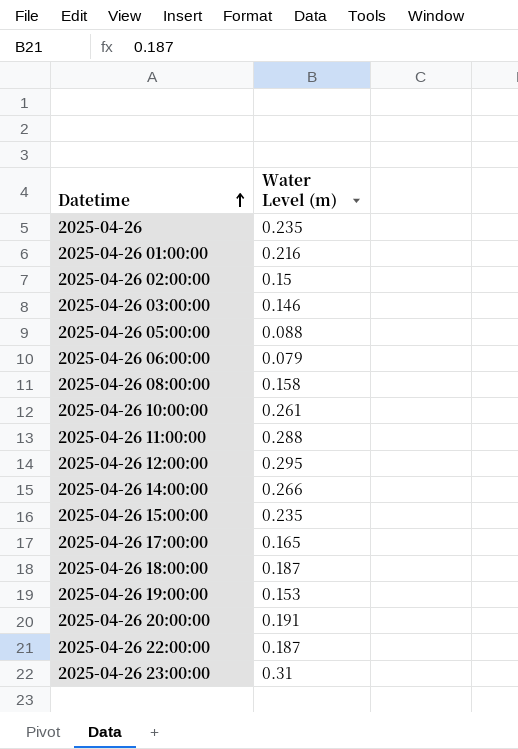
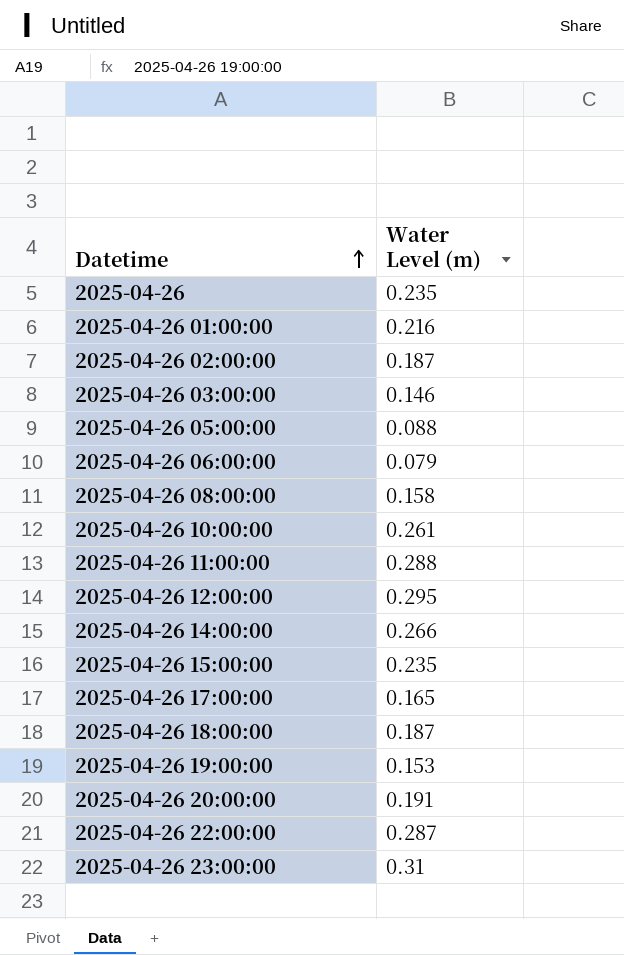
2025-04-26 02:00:00 | Water Level (m): 0.15 -> 0.187
2025-04-26 22:00:00 | Water Level (m): 0.187 -> 0.287

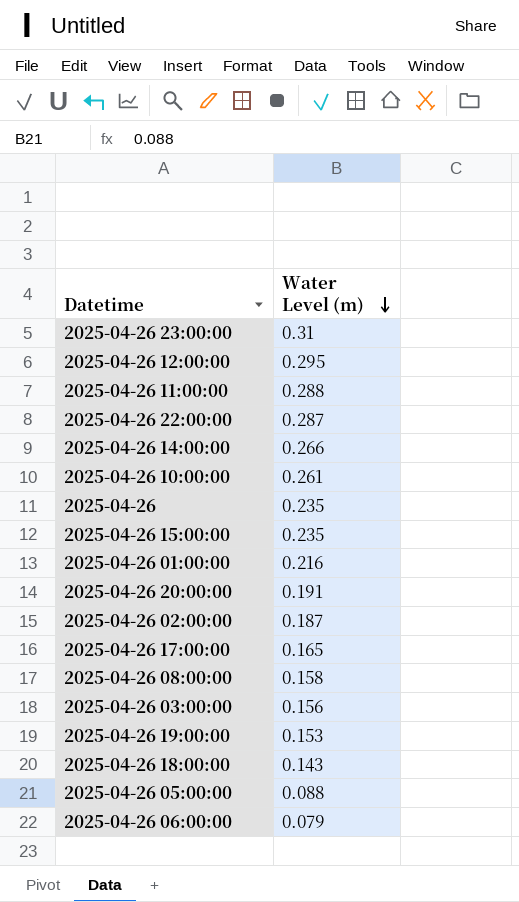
row order: Datetime ascending -> Water Level (m) descending
2025-04-26 03:00:00 | Water Level (m): 0.146 -> 0.156
2025-04-26 18:00:00 | Water Level (m): 0.187 -> 0.143

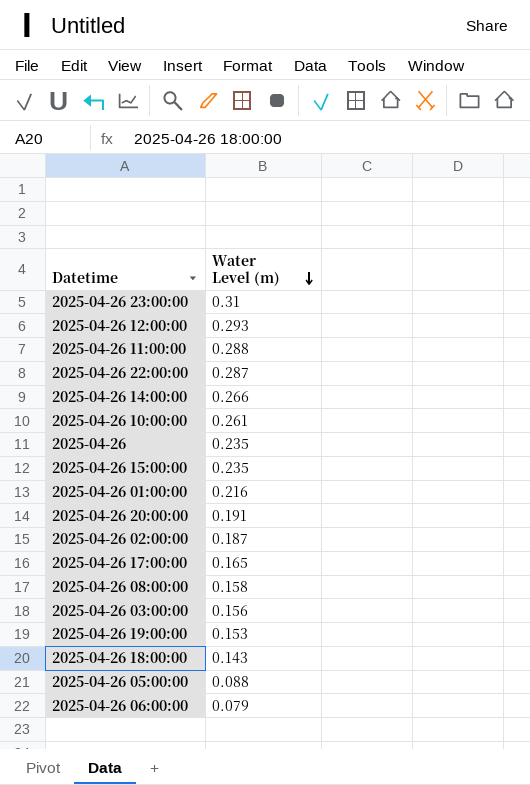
2025-04-26 12:00:00 | Water Level (m): 0.295 -> 0.293

